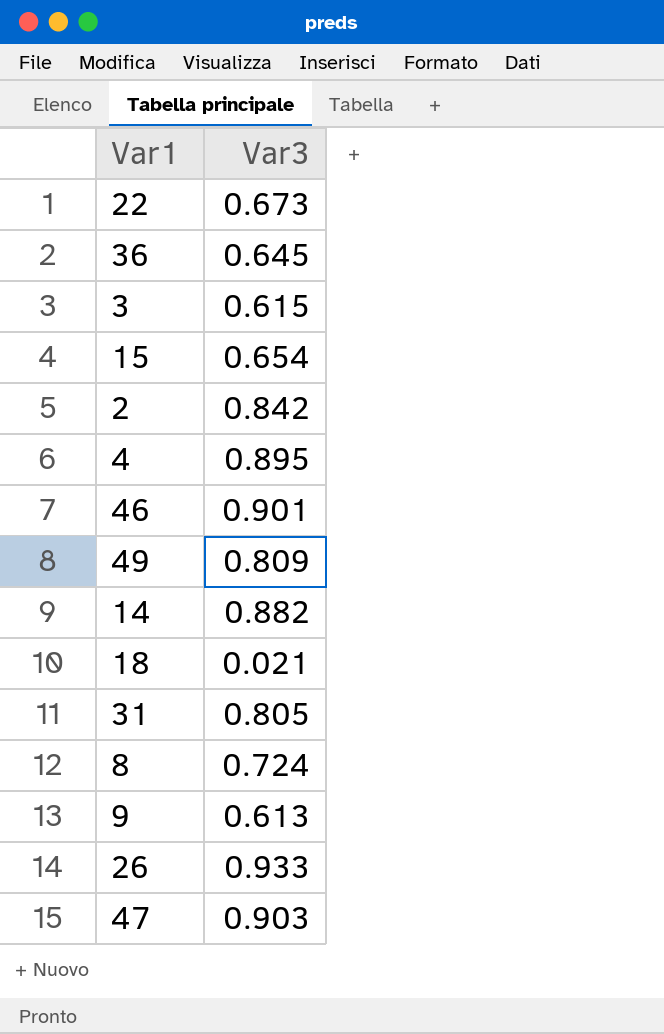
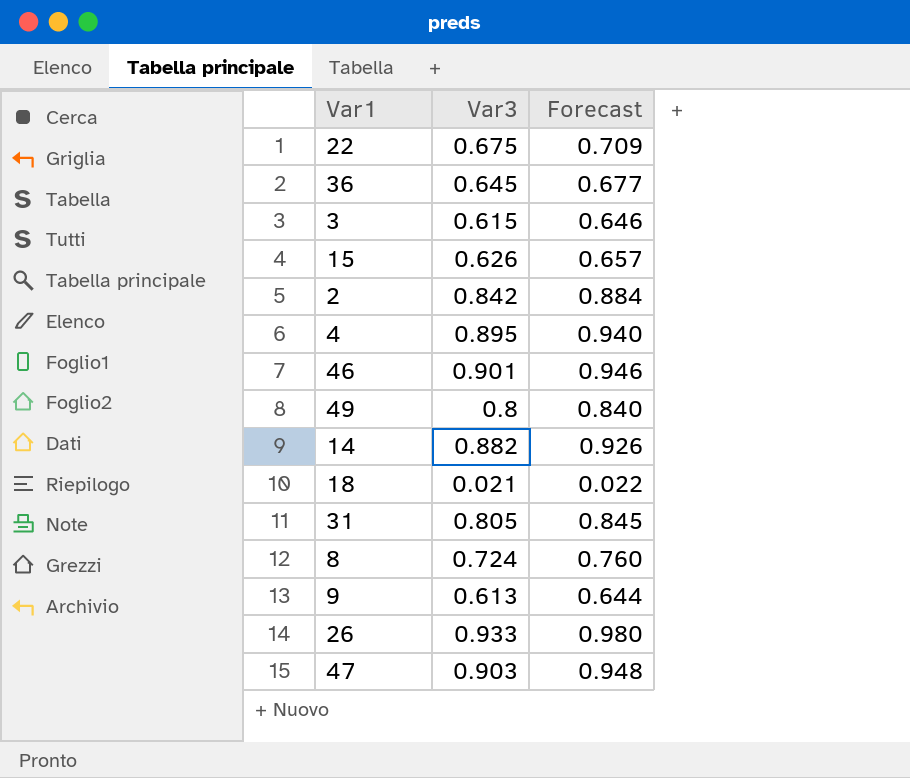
column Forecast | formula: none -> [Var3] * 1.05
22 | Var3: 0.673 -> 0.675
15 | Var3: 0.654 -> 0.626
49 | Var3: 0.809 -> 0.8

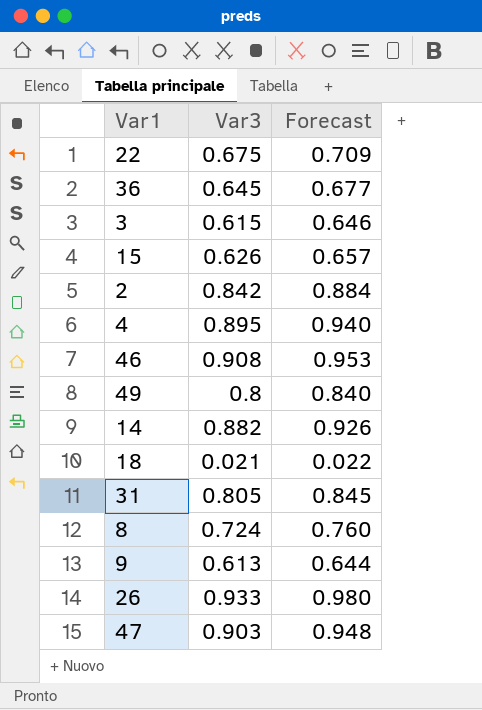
46 | Var3: 0.901 -> 0.908
46 | Forecast: 0.946 -> 0.953

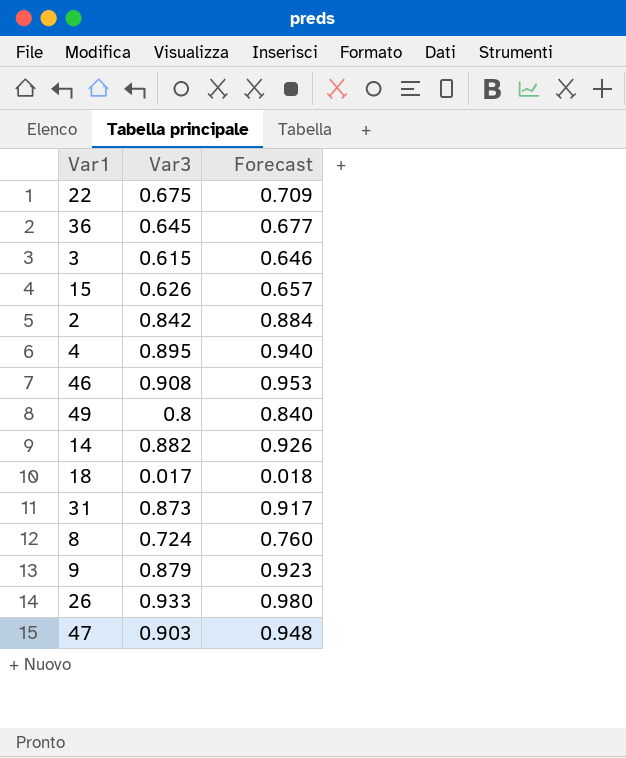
18 | Var3: 0.021 -> 0.017
18 | Forecast: 0.022 -> 0.018
31 | Var3: 0.805 -> 0.873
31 | Forecast: 0.845 -> 0.917
9 | Var3: 0.613 -> 0.879
9 | Forecast: 0.644 -> 0.923

